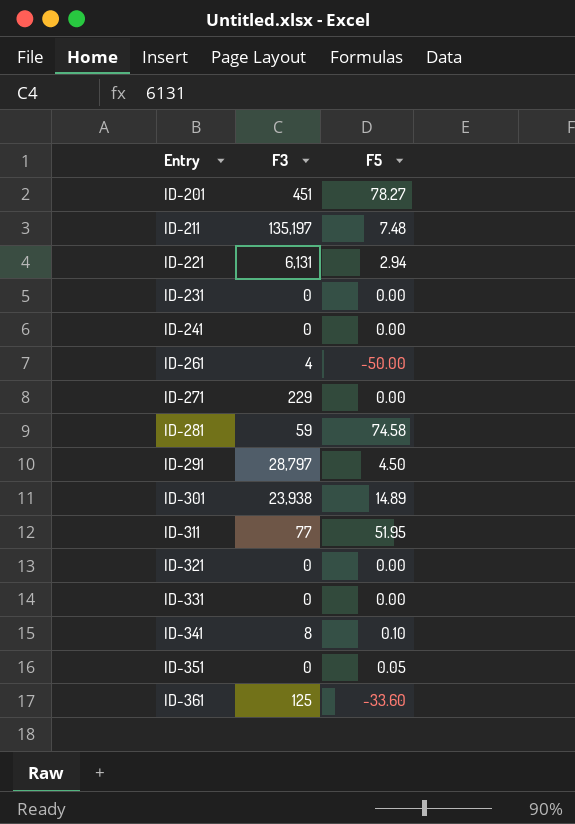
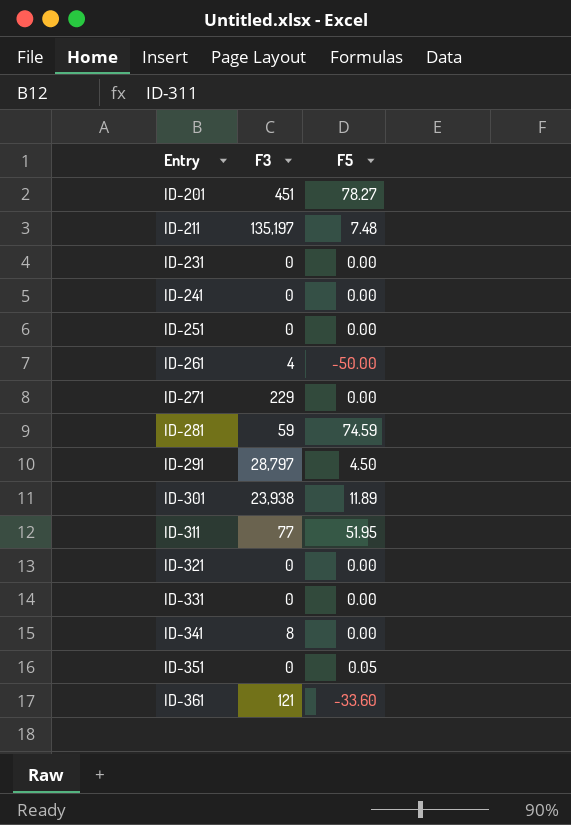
row ID-221: 6,131 | 2.94 -> none
row ID-251: none -> 0 | 0.00
ID-281 | F5: 74.58 -> 74.59
ID-301 | F5: 14.89 -> 11.89
ID-341 | F5: 0.10 -> 0.00
ID-361 | F3: 125 -> 121

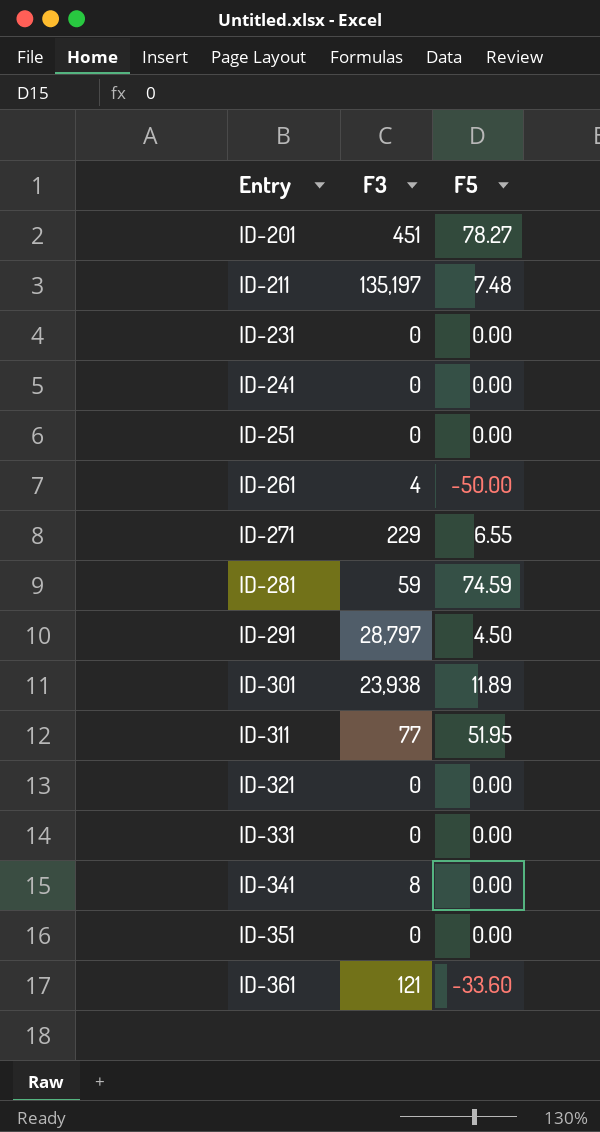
ID-271 | F5: 0.00 -> 6.55
ID-351 | F5: 0.05 -> 0.00

